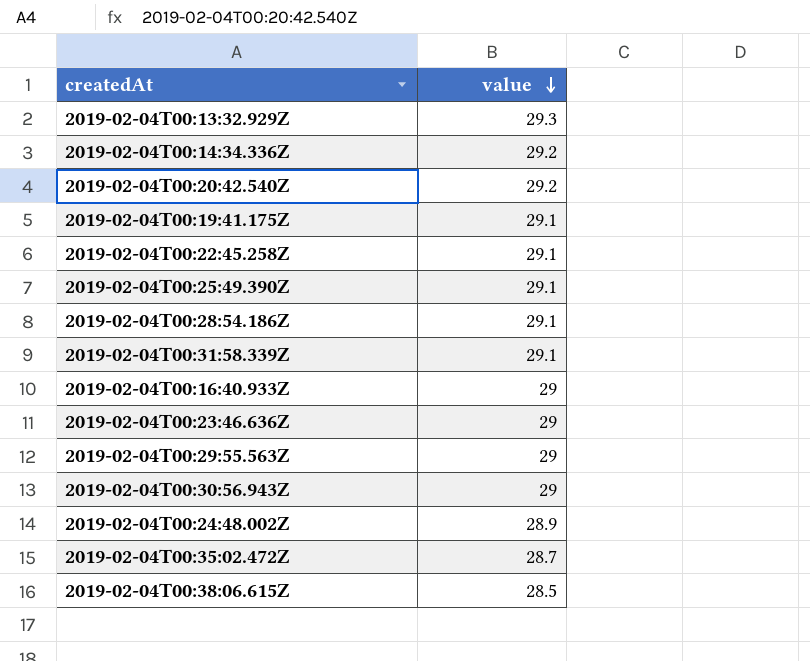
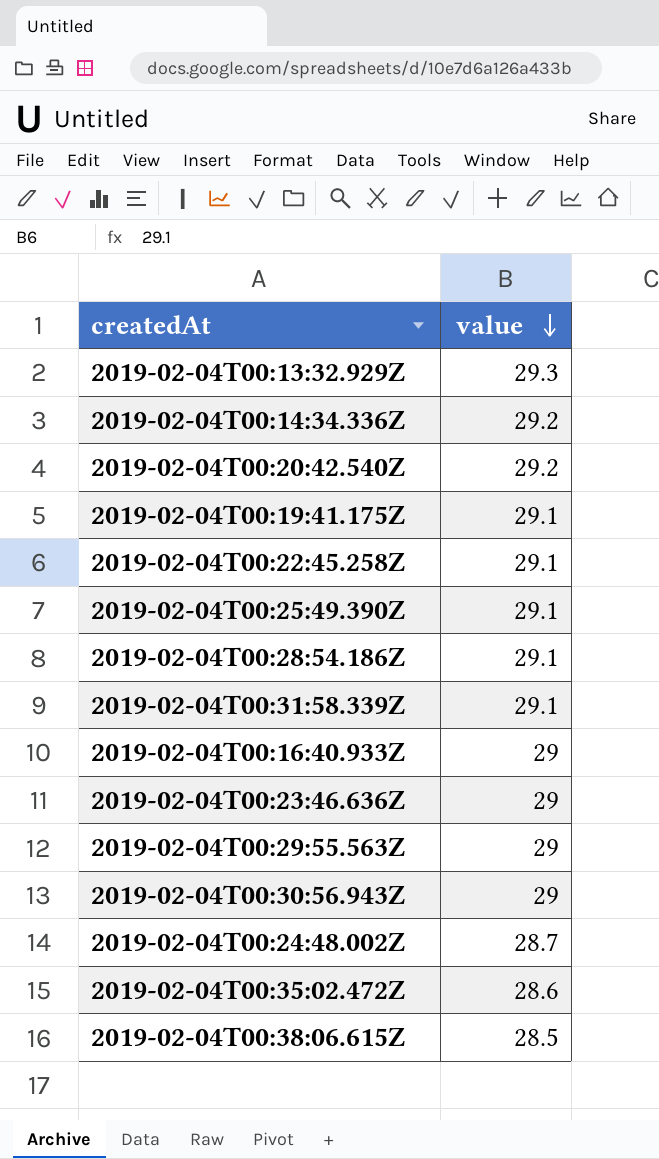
2019-02-04T00:24:48.002Z | value: 28.9 -> 28.7
2019-02-04T00:35:02.472Z | value: 28.7 -> 28.6

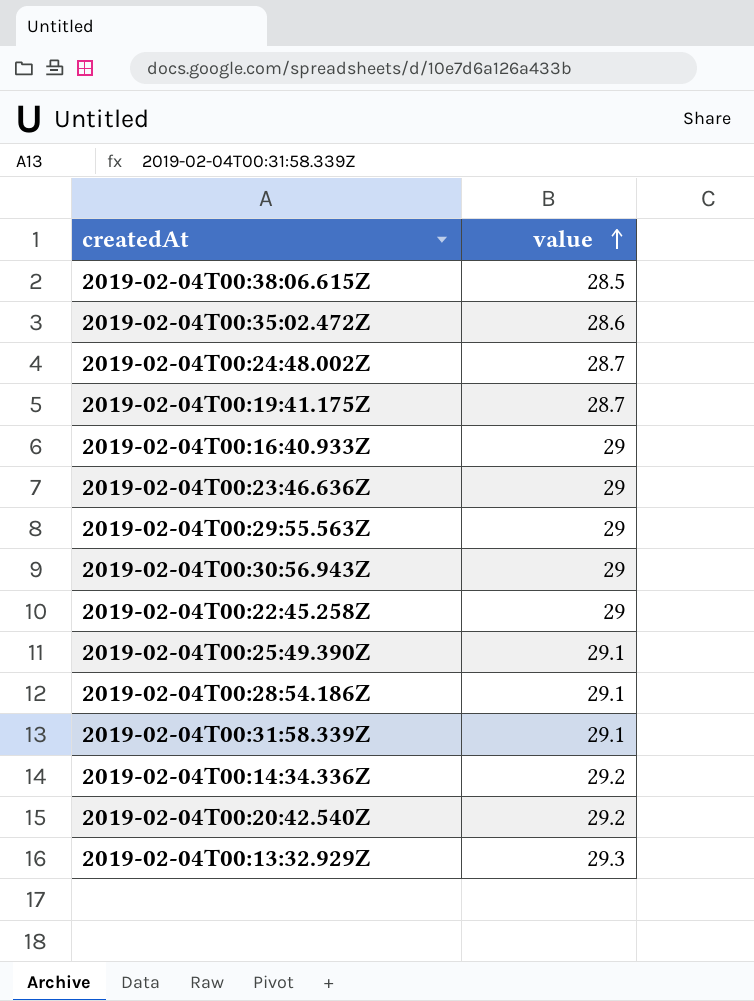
row order: value descending -> value ascending
2019-02-04T00:19:41.175Z | value: 29.1 -> 28.7
2019-02-04T00:22:45.258Z | value: 29.1 -> 29

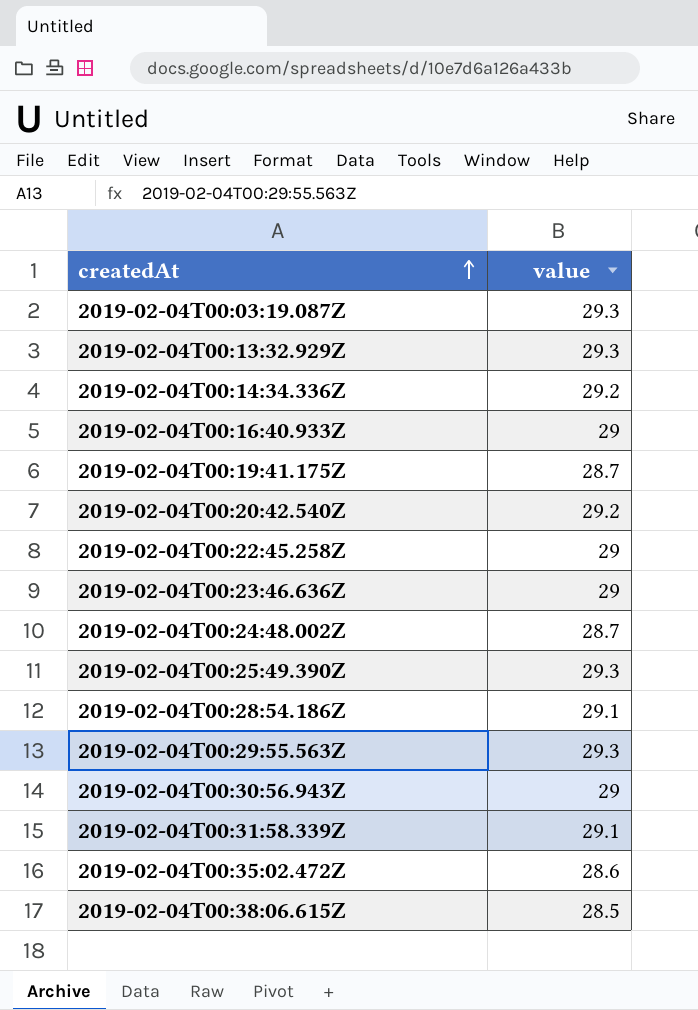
row order: value ascending -> createdAt ascending
row 2019-02-04T00:03:19.087Z: none -> 29.3
2019-02-04T00:25:49.390Z | value: 29.1 -> 29.3
2019-02-04T00:29:55.563Z | value: 29 -> 29.3

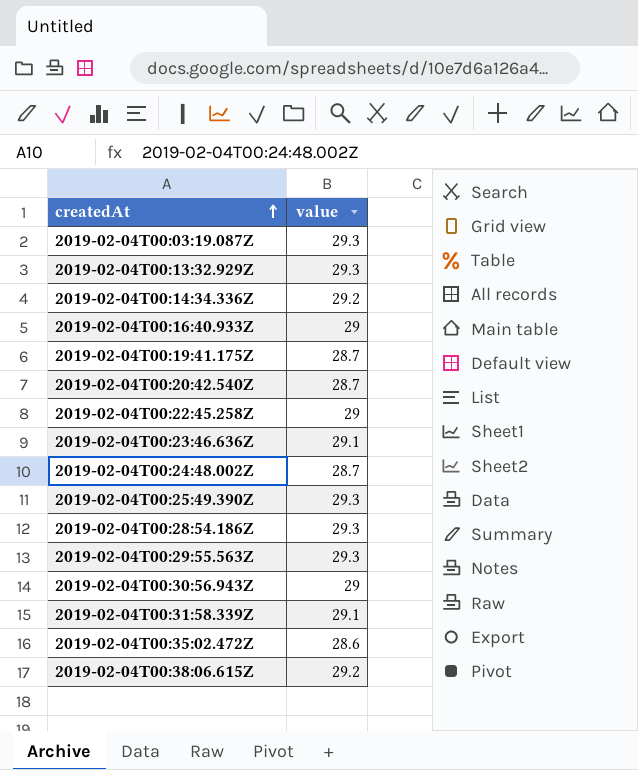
2019-02-04T00:20:42.540Z | value: 29.2 -> 28.7
2019-02-04T00:23:46.636Z | value: 29 -> 29.1
2019-02-04T00:28:54.186Z | value: 29.1 -> 29.3
2019-02-04T00:38:06.615Z | value: 28.5 -> 29.2

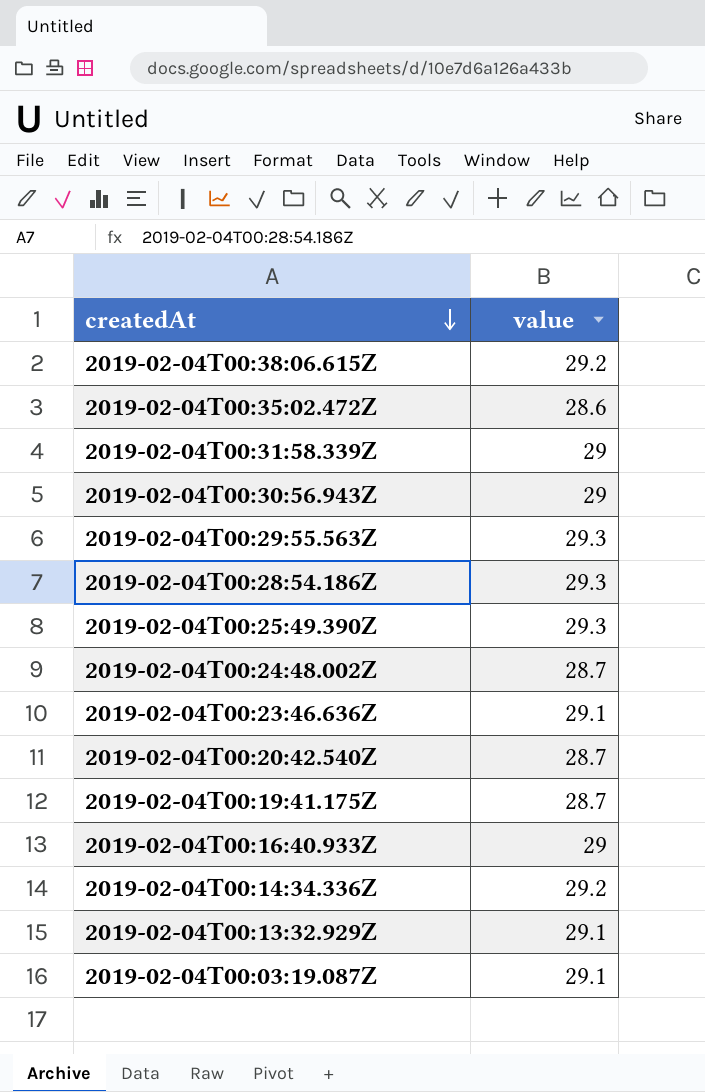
row order: createdAt ascending -> createdAt descending
row 2019-02-04T00:22:45.258Z: 29 -> none
2019-02-04T00:31:58.339Z | value: 29.1 -> 29
2019-02-04T00:13:32.929Z | value: 29.3 -> 29.1
2019-02-04T00:03:19.087Z | value: 29.3 -> 29.1

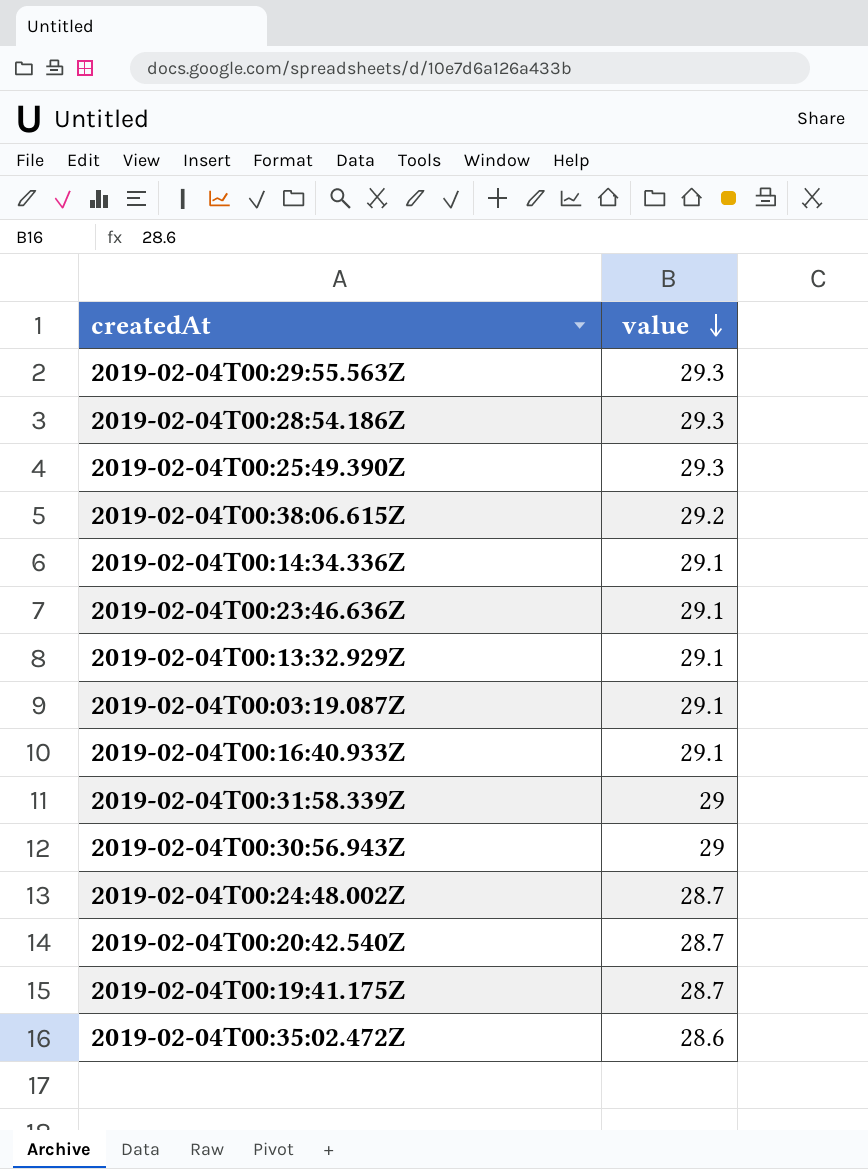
row order: createdAt descending -> value descending
2019-02-04T00:14:34.336Z | value: 29.2 -> 29.1
2019-02-04T00:16:40.933Z | value: 29 -> 29.1

